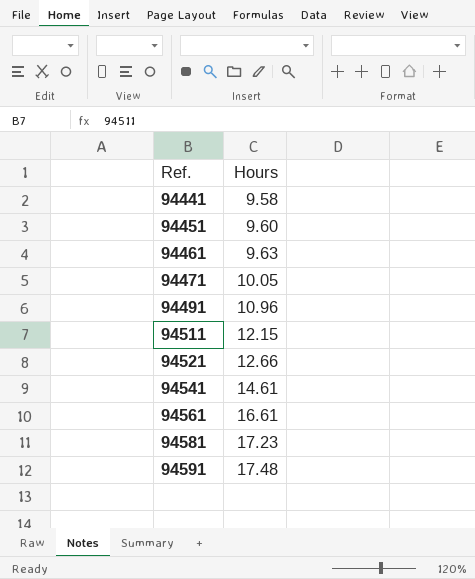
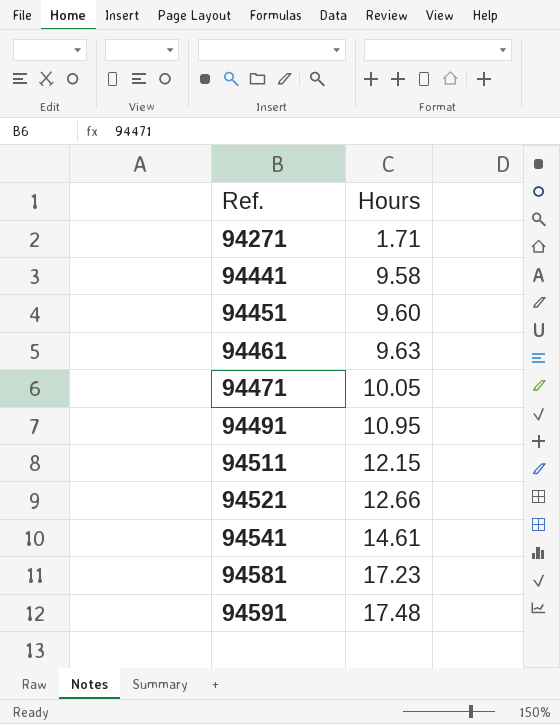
row 94561: 16.61 -> none
row 94271: none -> 1.71
94491 | Hours: 10.96 -> 10.95

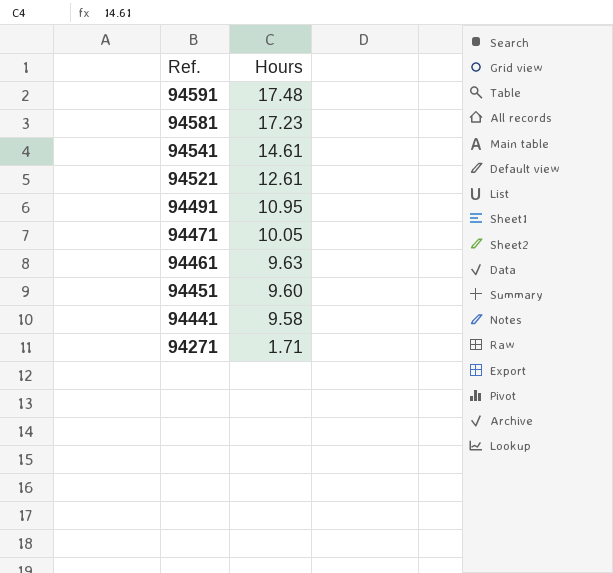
row order: Ref. ascending -> Ref. descending
row 94511: 12.15 -> none
94521 | Hours: 12.66 -> 12.61

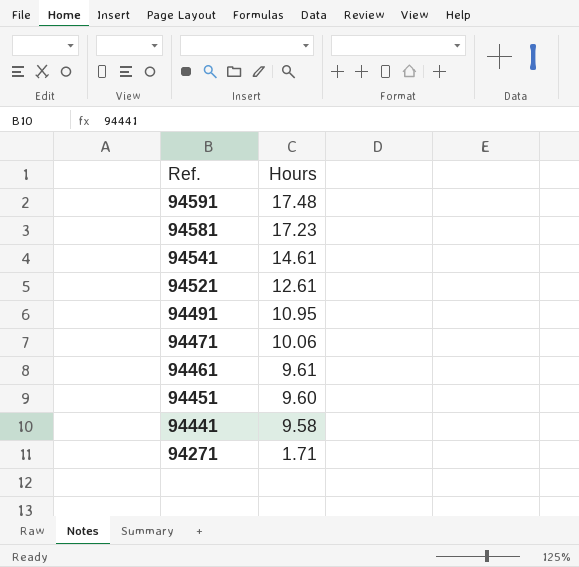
94471 | Hours: 10.05 -> 10.06
94461 | Hours: 9.63 -> 9.61

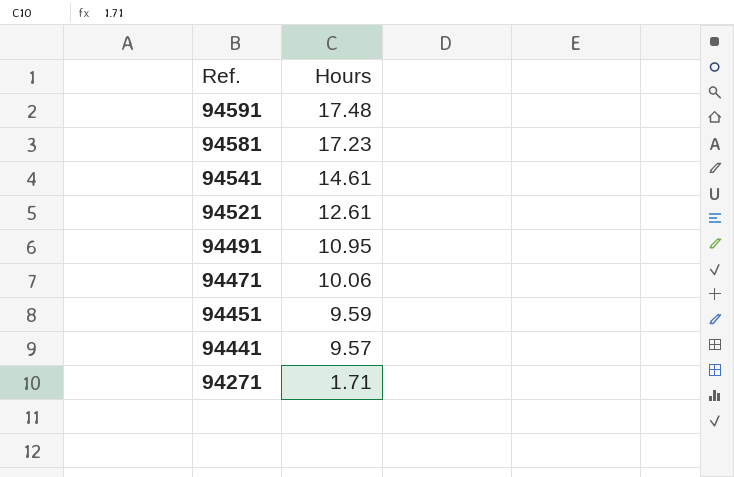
row 94461: 9.61 -> none
94451 | Hours: 9.60 -> 9.59
94441 | Hours: 9.58 -> 9.57

